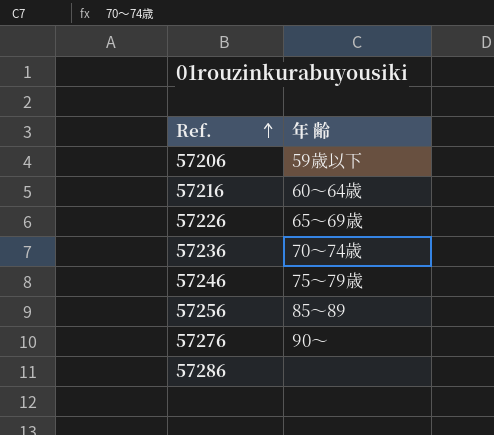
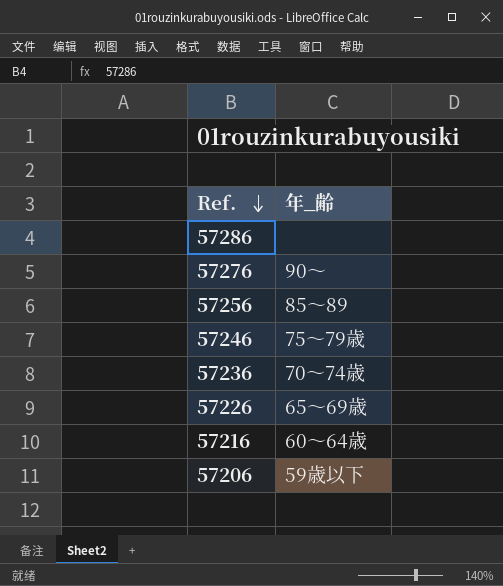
row order: Ref. ascending -> Ref. descending
column name: 年 齢 -> 年_齢

